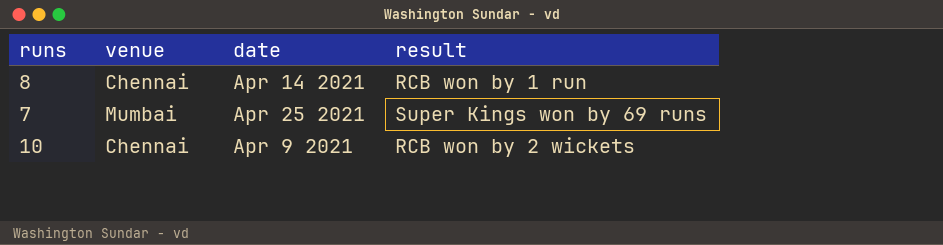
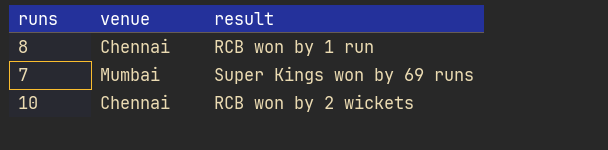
column date | position: 3 -> none

